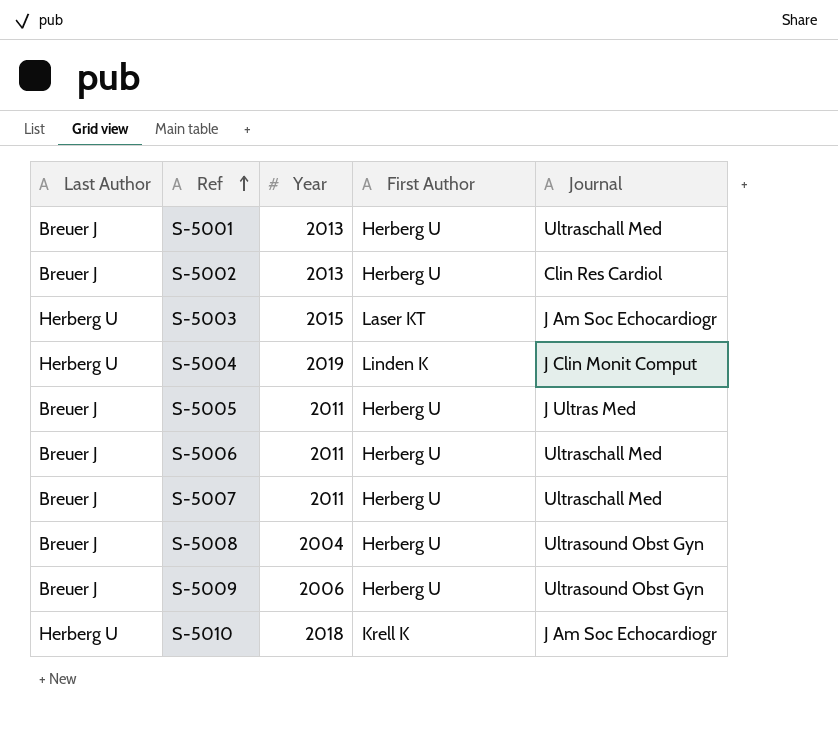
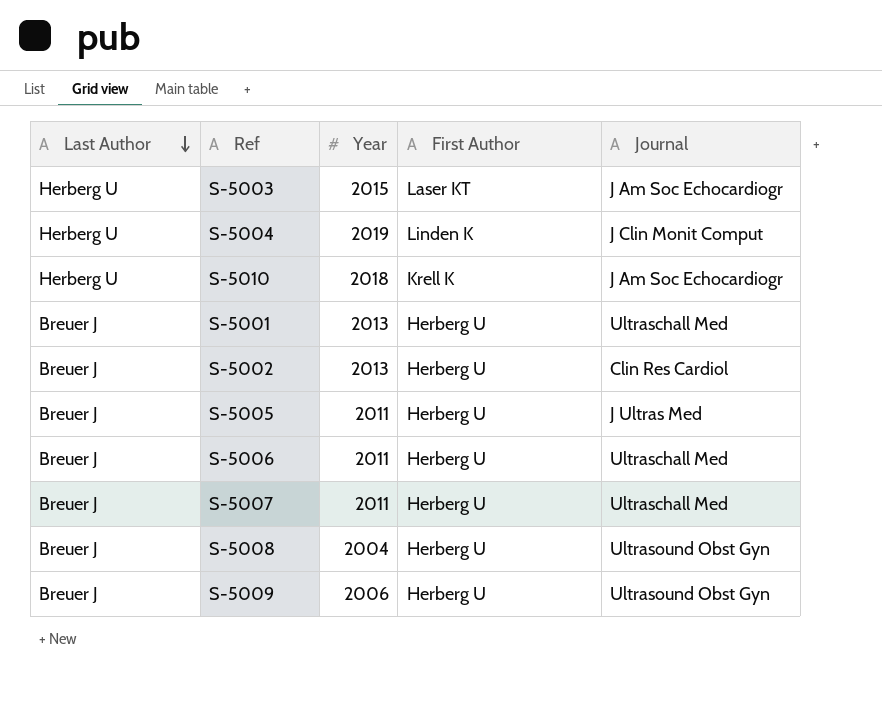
row order: Ref ascending -> Last Author descending

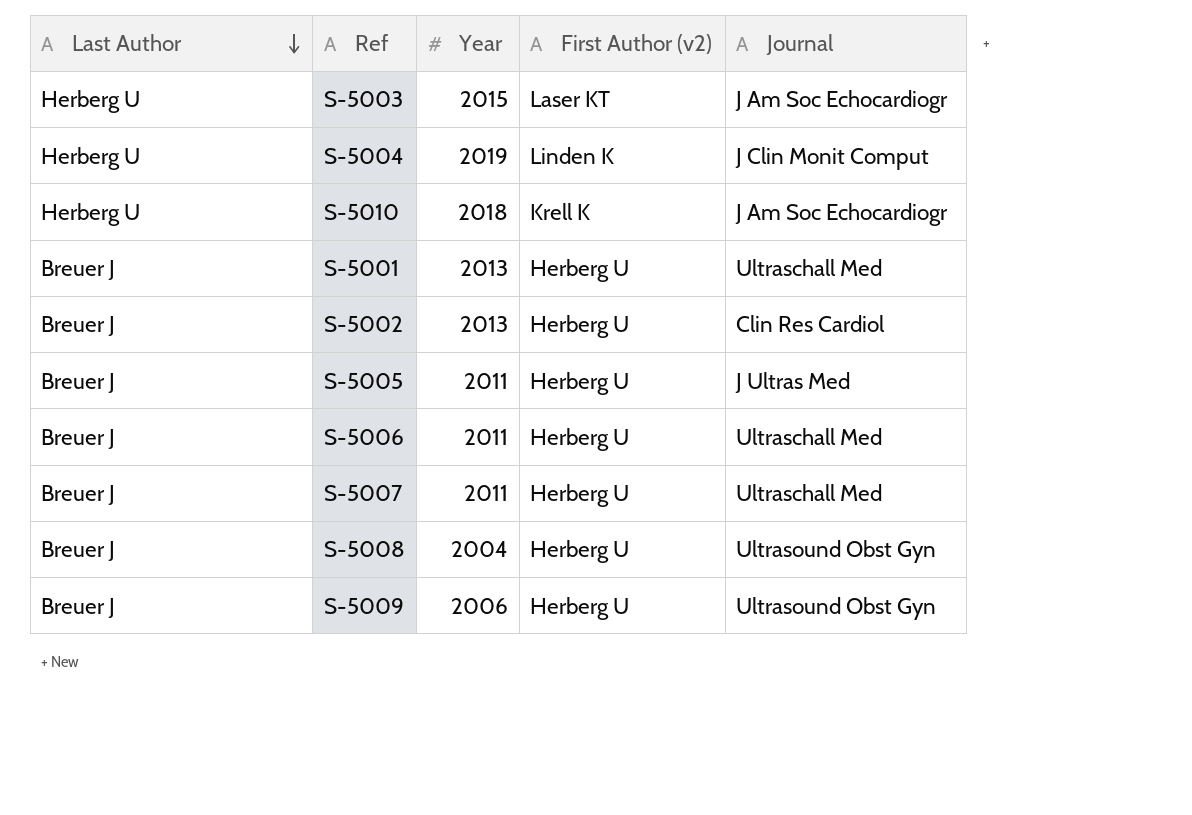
column name: First Author -> First Author (v2)

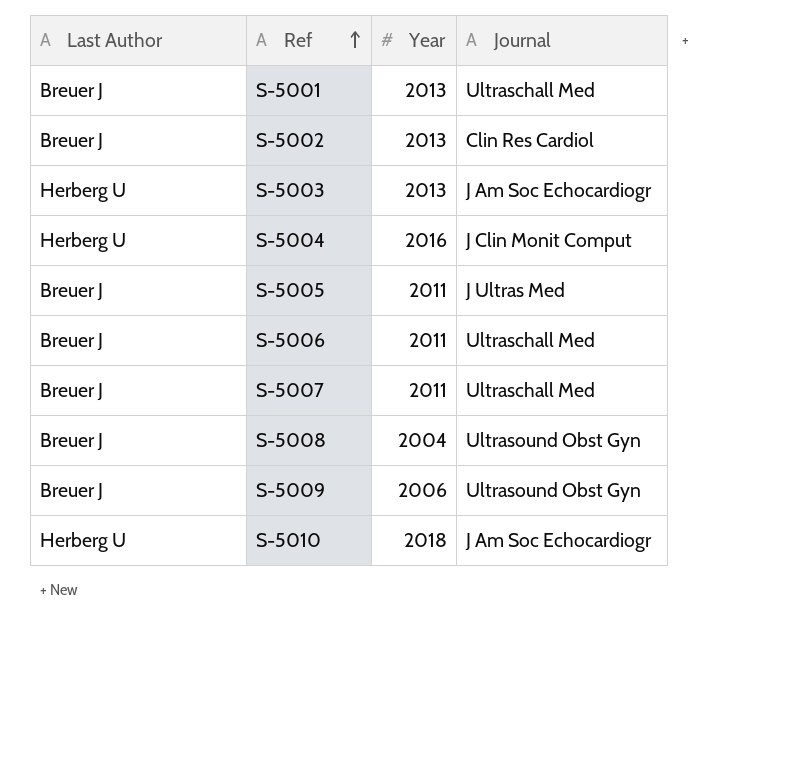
row order: Last Author descending -> Ref ascending
column First Author (v2) | position: 4 -> none
S-5003 | Year: 2015 -> 2013
S-5004 | Year: 2019 -> 2016

